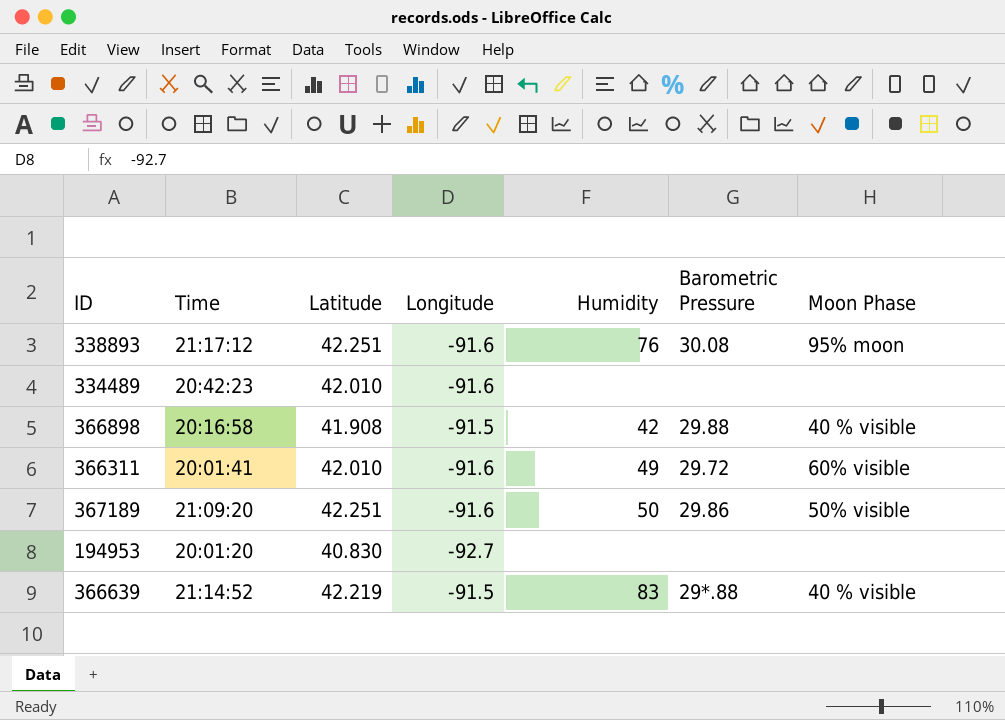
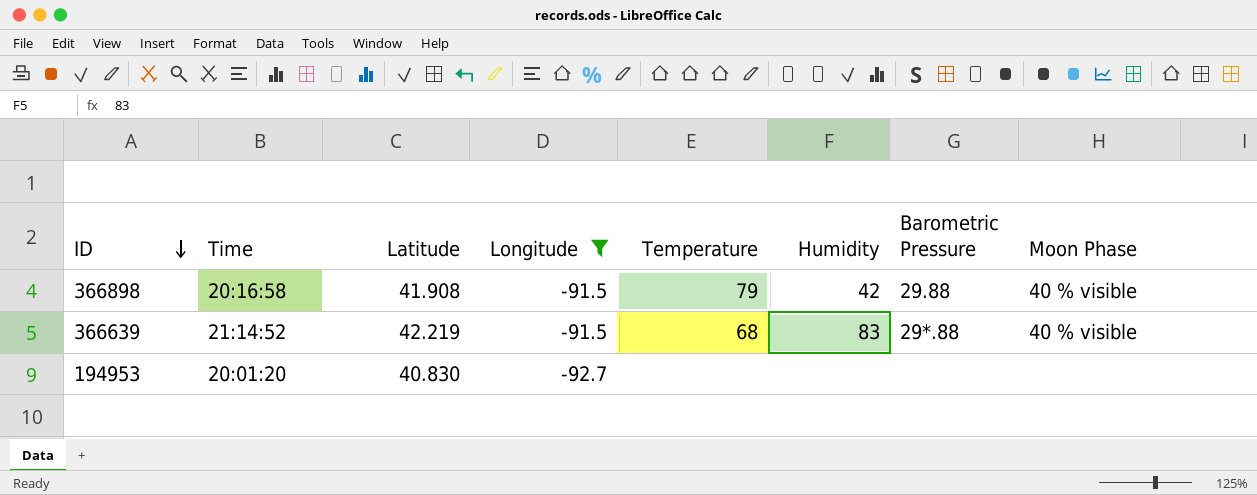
filter: none -> Longitude != -91.6
row order: none -> ID descending
column Temperature | position: none -> 5

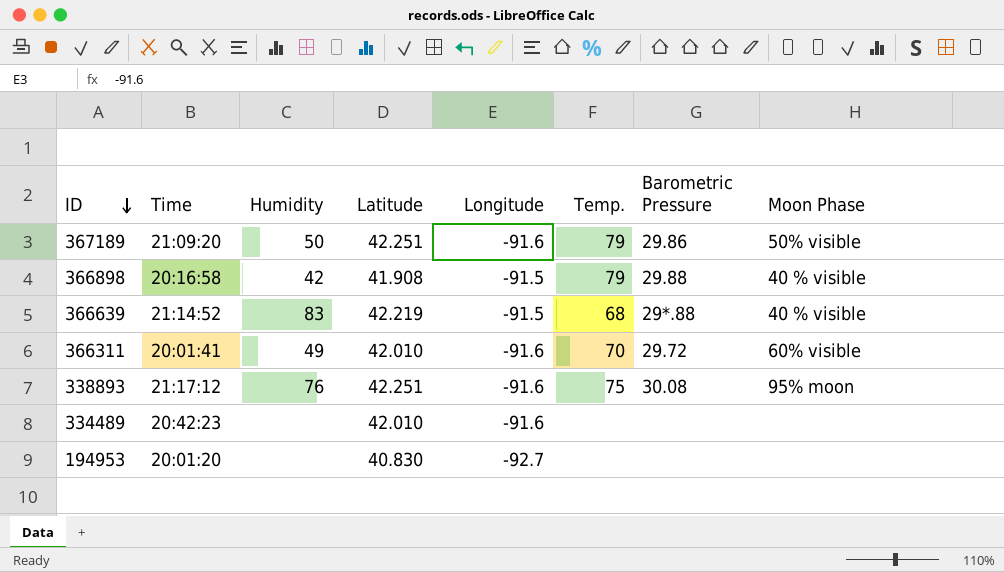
filter: Longitude != -91.6 -> none
column Humidity | position: 6 -> 3
column name: Temperature -> Temp.

